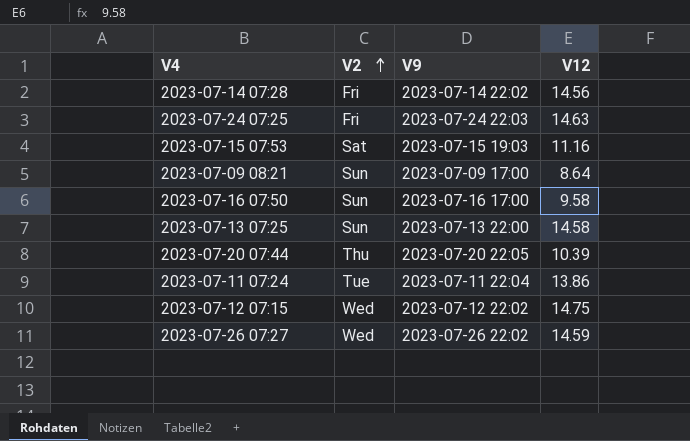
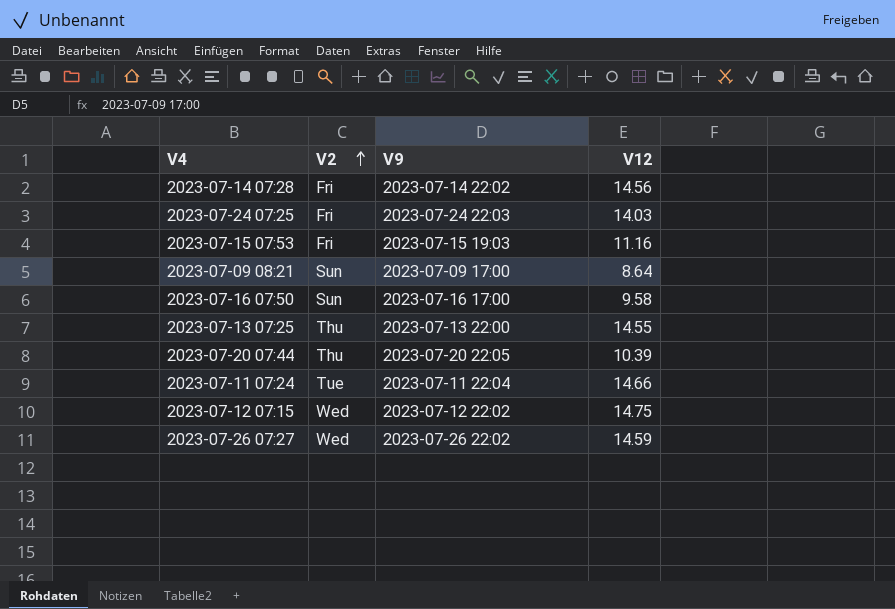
2023-07-24 07:25 | V12: 14.63 -> 14.03
2023-07-15 07:53 | V2: Sat -> Fri
2023-07-13 07:25 | V2: Sun -> Thu
2023-07-13 07:25 | V12: 14.58 -> 14.55
2023-07-11 07:24 | V12: 13.86 -> 14.66

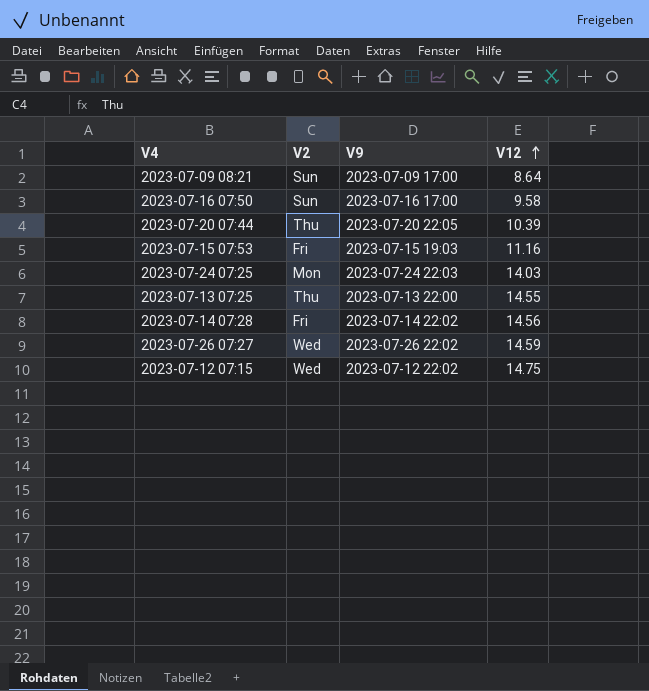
row order: V2 ascending -> V12 ascending
row 2023-07-11 07:24: Tue | 2023-07-11 22:04 | 14.66 -> none
2023-07-24 07:25 | V2: Fri -> Mon

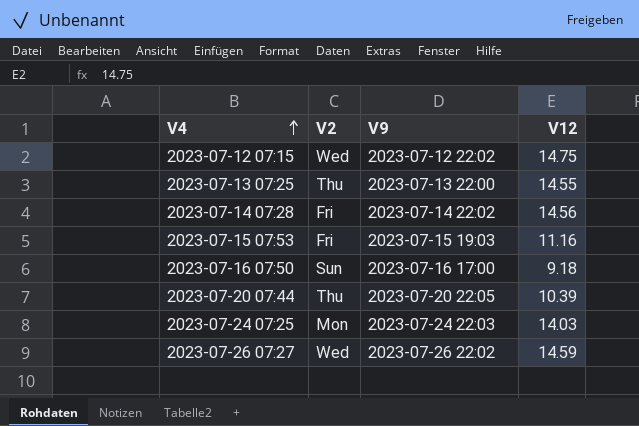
row order: V12 ascending -> V4 ascending
row 2023-07-09 08:21: Sun | 2023-07-09 17:00 | 8.64 -> none
2023-07-16 07:50 | V12: 9.58 -> 9.18

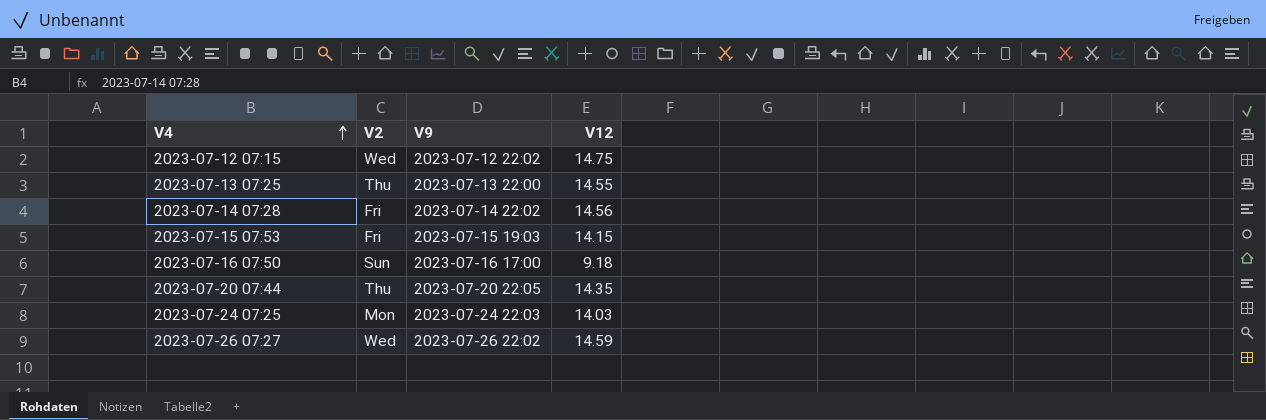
2023-07-15 07:53 | V12: 11.16 -> 14.15
2023-07-20 07:44 | V12: 10.39 -> 14.35

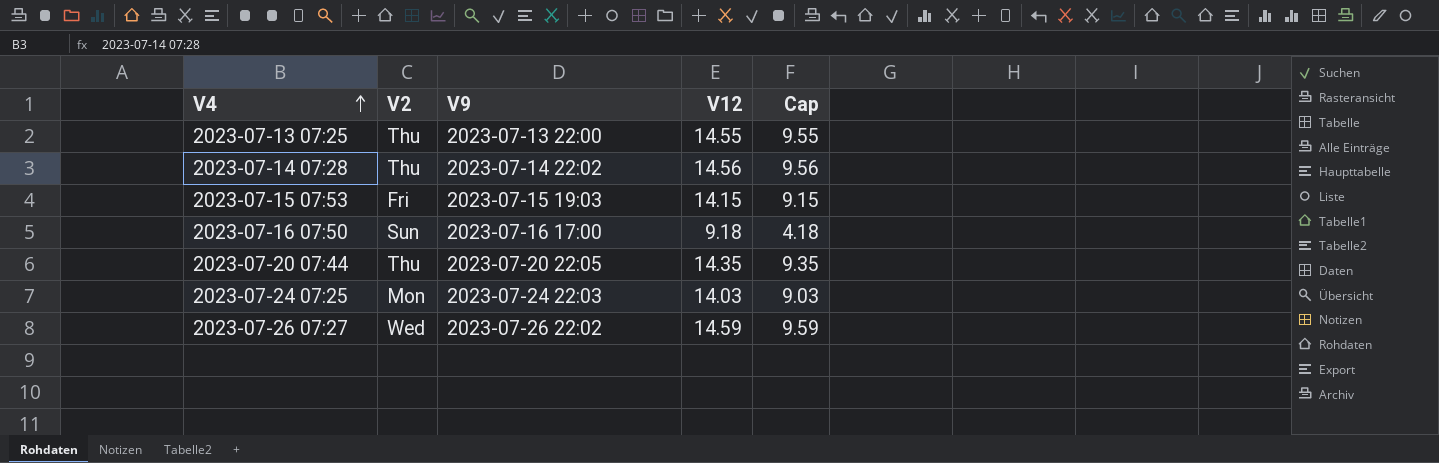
column Cap | formula: none -> [V12] - 5
row 2023-07-12 07:15: Wed | 2023-07-12 22:02 | 14.75 -> none
2023-07-14 07:28 | V2: Fri -> Thu

